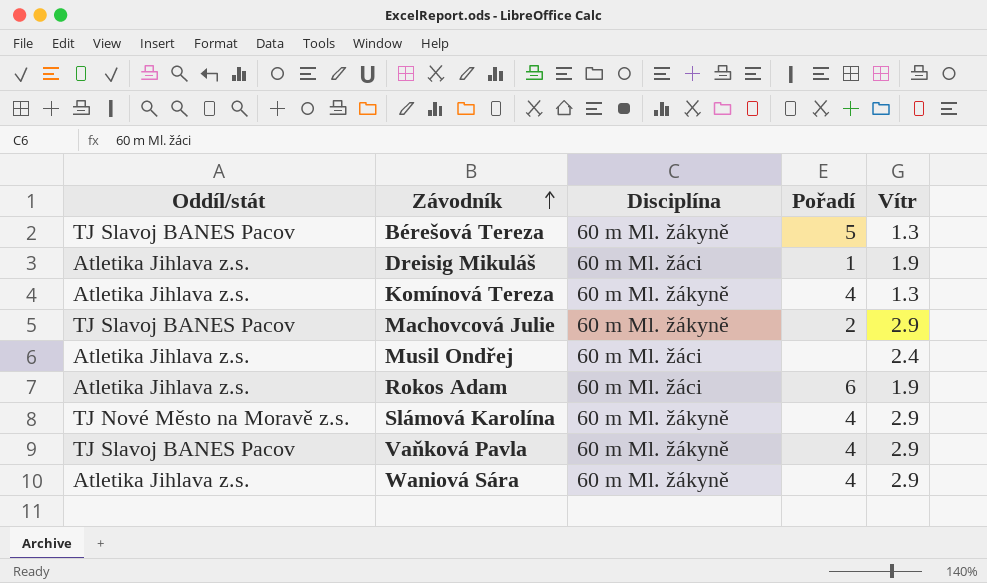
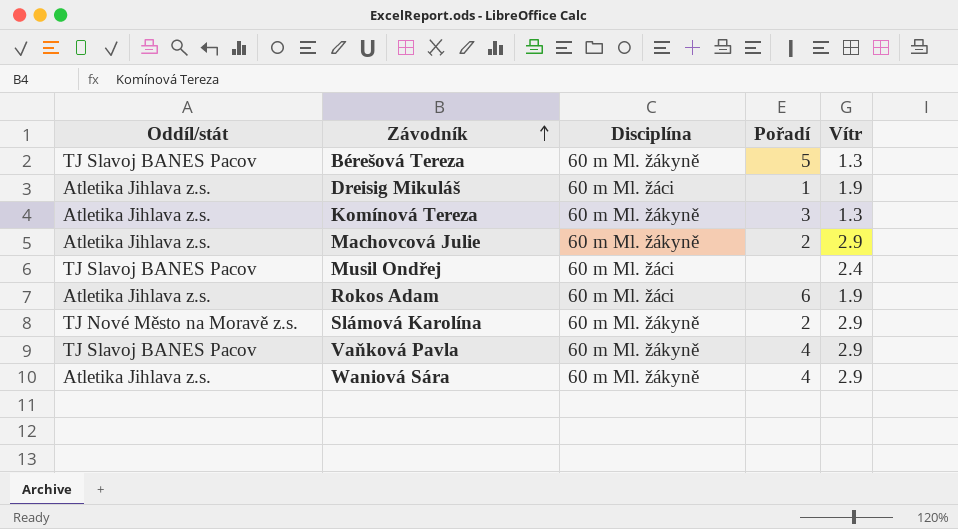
Komínová Tereza | Pořadí: 4 -> 3
Machovcová Julie | Oddíl/stát: TJ Slavoj BANES Pacov -> Atletika Jihlava z.s.
Musil Ondřej | Oddíl/stát: Atletika Jihlava z.s. -> TJ Slavoj BANES Pacov
Slámová Karolína | Pořadí: 4 -> 2

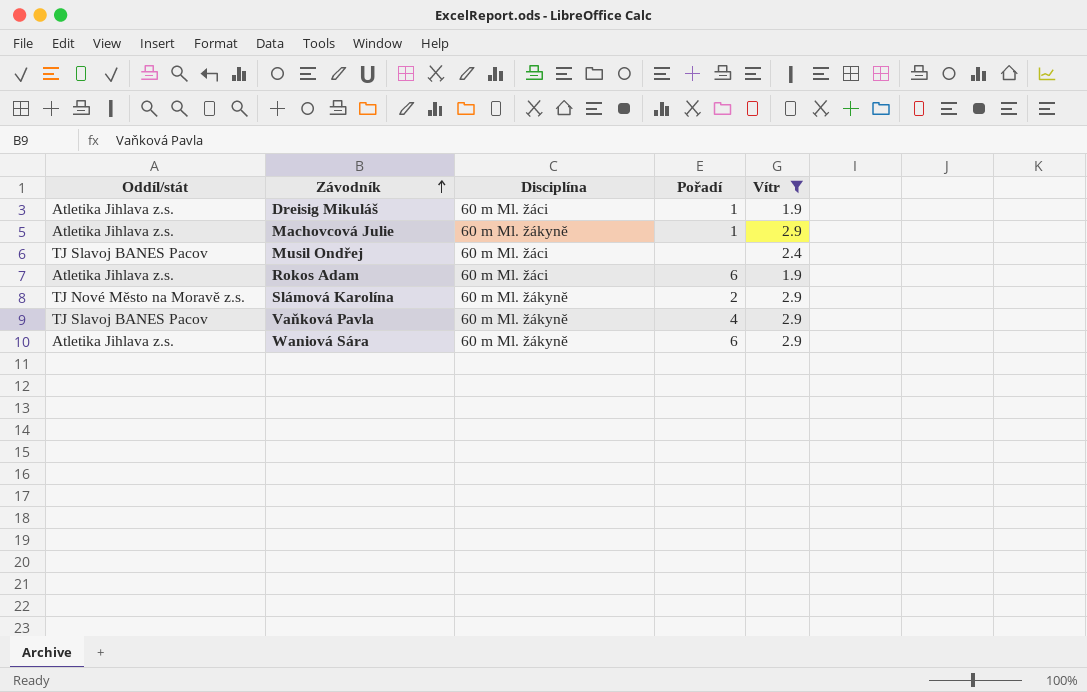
filter: none -> Vítr != 1.3
Machovcová Julie | Pořadí: 2 -> 1
Waniová Sára | Pořadí: 4 -> 6

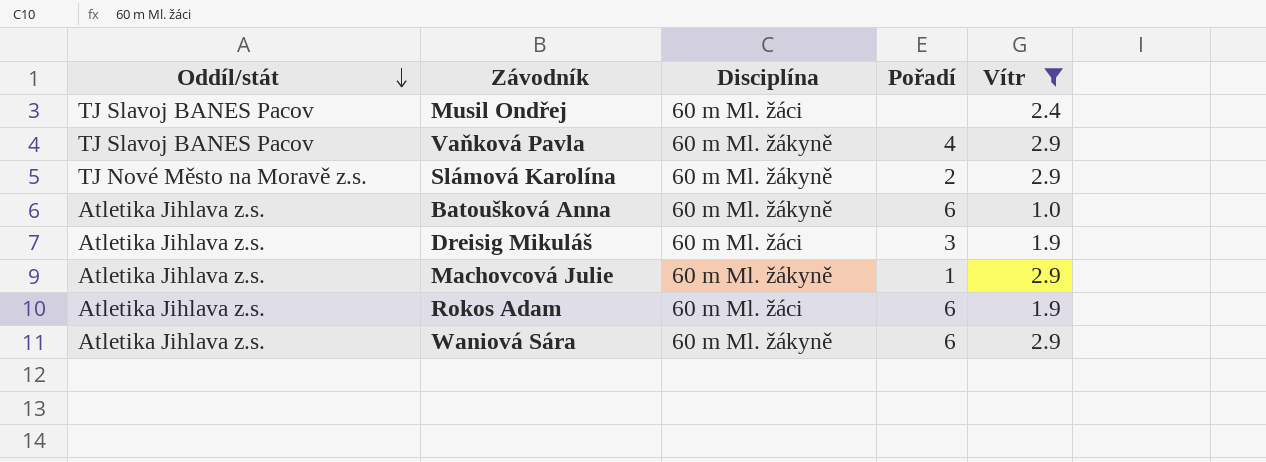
row order: Závodník ascending -> Oddíl/stát descending
row Batoušková Anna: none -> Atletika Jihlava z.s. | 60 m Ml. žákyně | 6 | 1.0
Dreisig Mikuláš | Pořadí: 1 -> 3

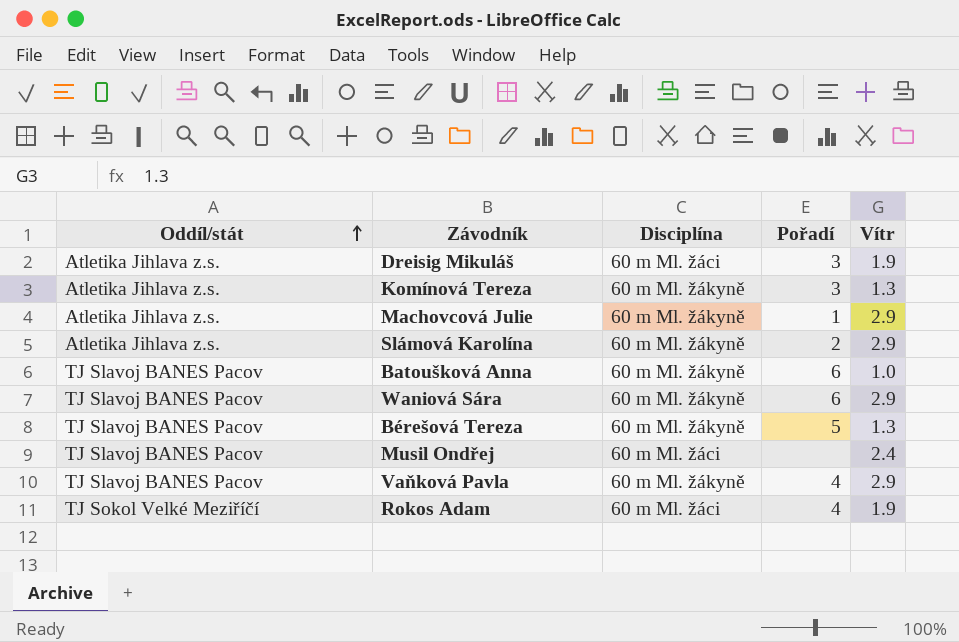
filter: Vítr != 1.3 -> none
row order: Oddíl/stát descending -> Oddíl/stát ascending
Slámová Karolína | Oddíl/stát: TJ Nové Město na Moravě z.s. -> Atletika Jihlava z.s.
Batoušková Anna | Oddíl/stát: Atletika Jihlava z.s. -> TJ Slavoj BANES Pacov
Waniová Sára | Oddíl/stát: Atletika Jihlava z.s. -> TJ Slavoj BANES Pacov
Rokos Adam | Oddíl/stát: Atletika Jihlava z.s. -> TJ Sokol Velké Meziříčí
Rokos Adam | Pořadí: 6 -> 4

